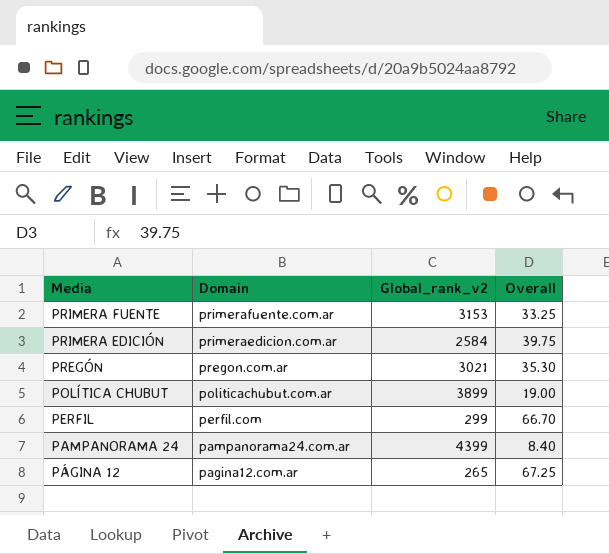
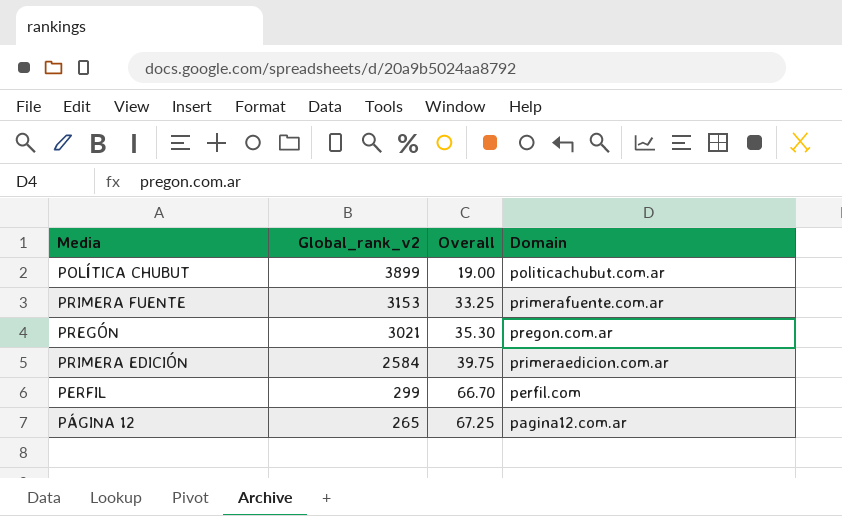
row order: Media descending -> Global_rank_v2 descending
column Domain | position: 2 -> 4
row PAMPANORAMA 24: pampanorama24.com.ar | 4399 | 8.40 -> none

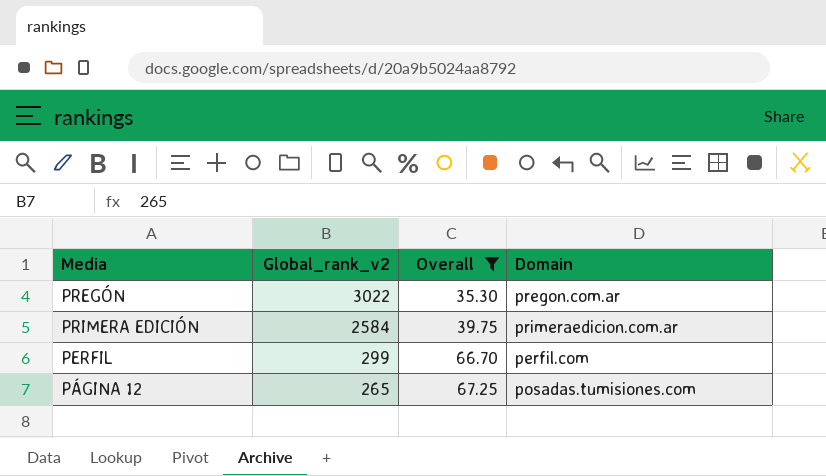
filter: none -> Overall >= 35.30
PREGÓN | Global_rank_v2: 3021 -> 3022
PÁGINA 12 | Domain: pagina12.com.ar -> posadas.tumisiones.com

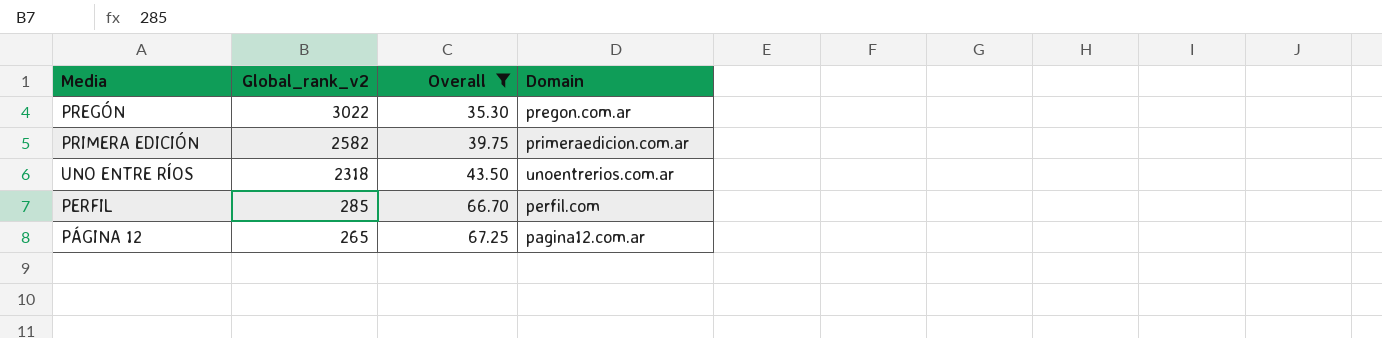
PRIMERA EDICIÓN | Global_rank_v2: 2584 -> 2582
row UNO ENTRE RÍOS: none -> 2318 | 43.50 | unoentrerios.com.ar
PERFIL | Global_rank_v2: 299 -> 285
PÁGINA 12 | Domain: posadas.tumisiones.com -> pagina12.com.ar

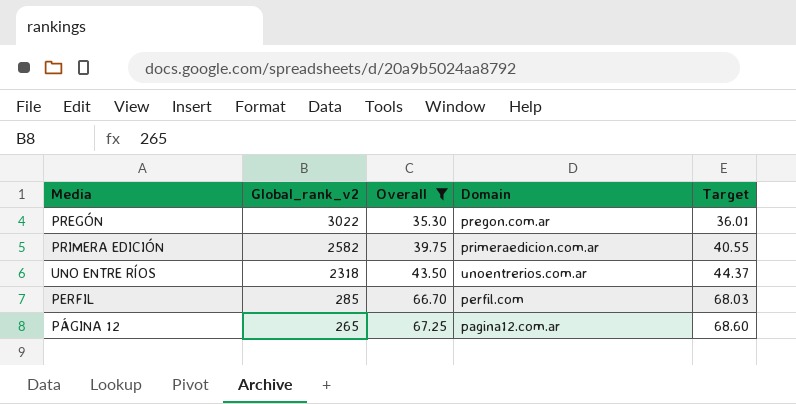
column Target | formula: none -> [Overall] * 1.02

